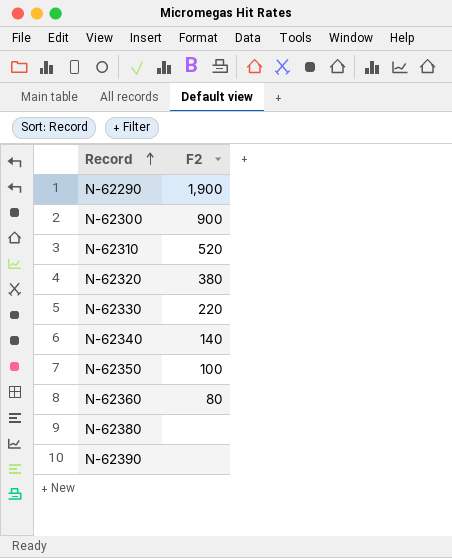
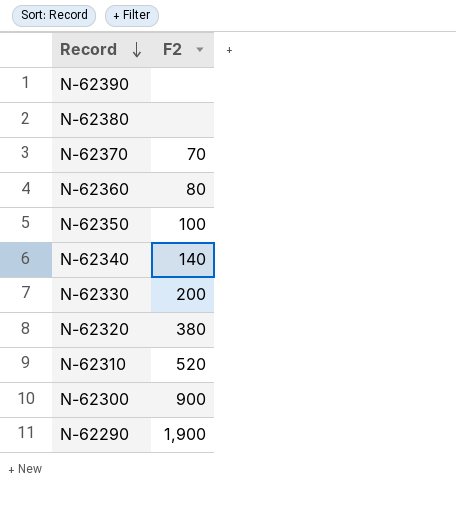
row order: Record ascending -> Record descending
row N-62370: none -> 70
N-62330 | F2: 220 -> 200

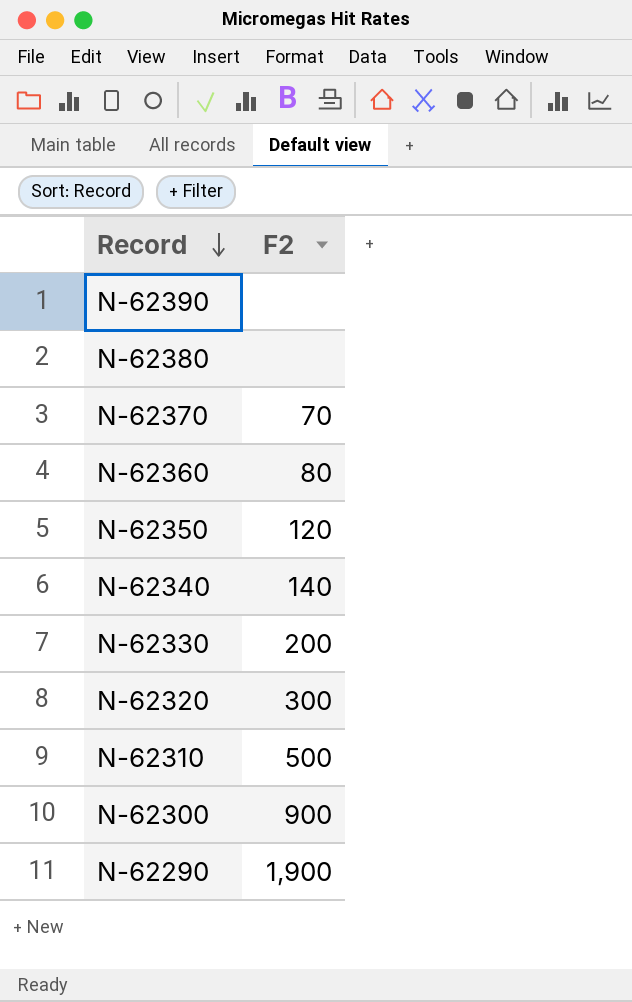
N-62350 | F2: 100 -> 120
N-62320 | F2: 380 -> 300
N-62310 | F2: 520 -> 500

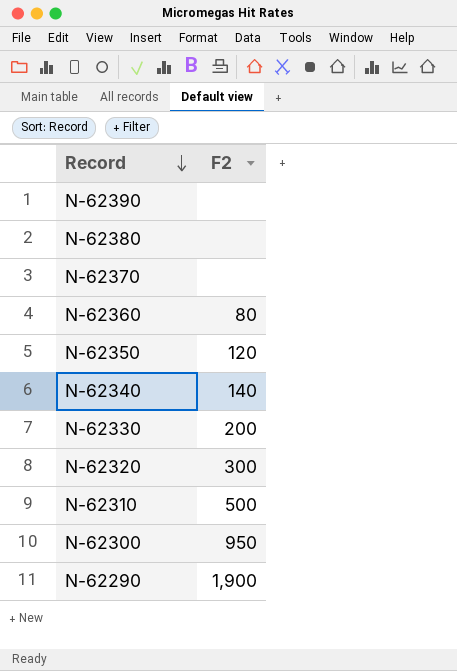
N-62370 | F2: 70 -> none
N-62300 | F2: 900 -> 950

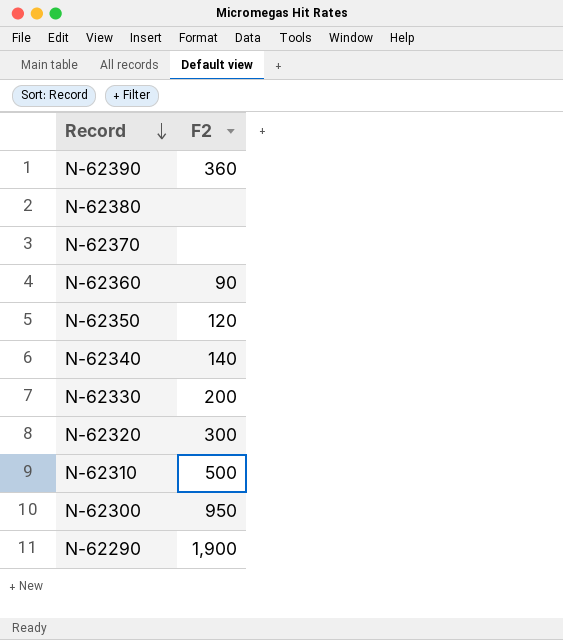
N-62390 | F2: none -> 360
N-62360 | F2: 80 -> 90

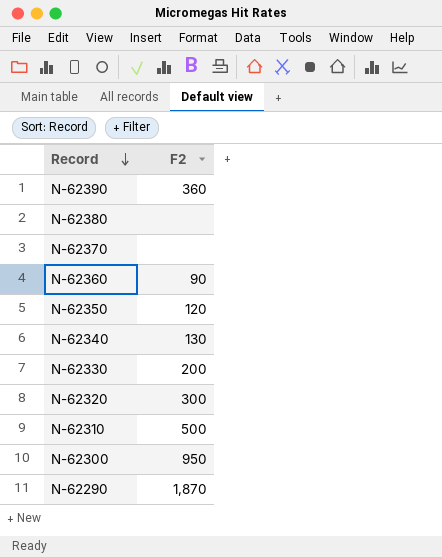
N-62340 | F2: 140 -> 130
N-62290 | F2: 1,900 -> 1,870

